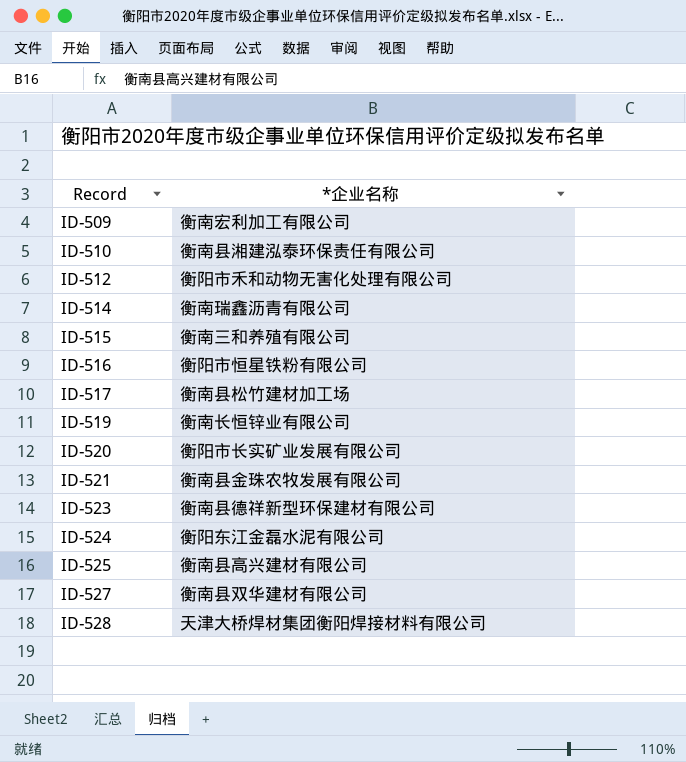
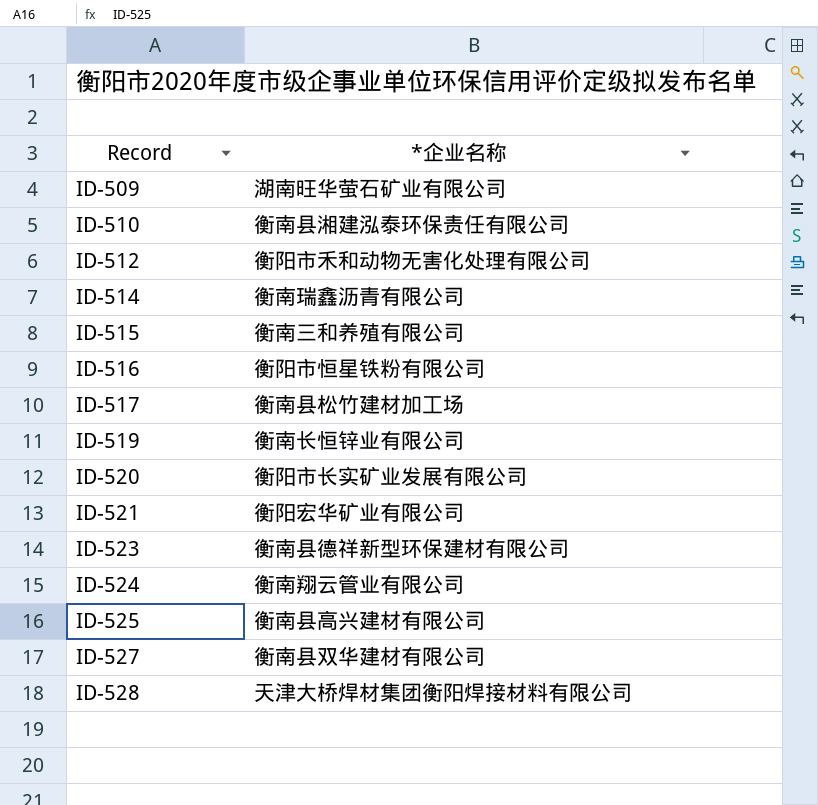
ID-509 | *企业名称: 衡南宏利加工有限公司 -> 湖南旺华萤石矿业有限公司
ID-521 | *企业名称: 衡南县金珠农牧发展有限公司 -> 衡阳宏华矿业有限公司
ID-524 | *企业名称: 衡阳东江金磊水泥有限公司 -> 衡南翔云管业有限公司

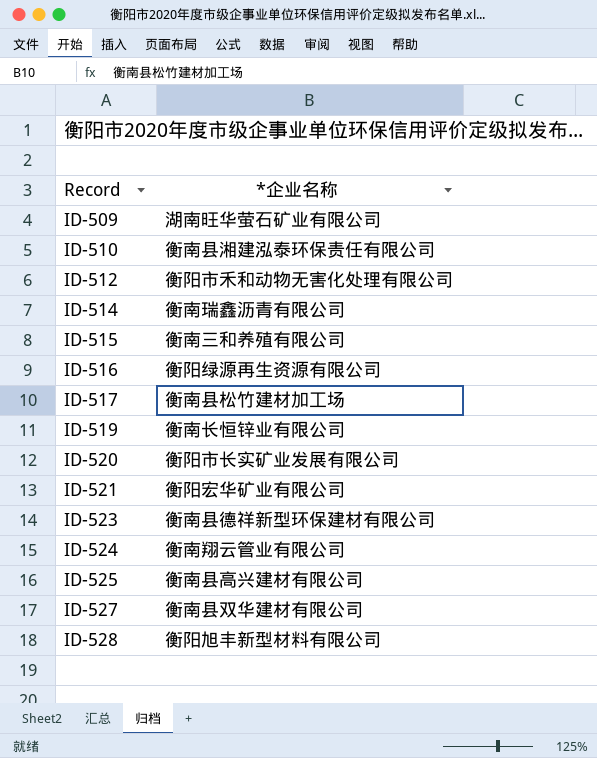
ID-516 | *企业名称: 衡阳市恒星铁粉有限公司 -> 衡阳绿源再生资源有限公司
ID-528 | *企业名称: 天津大桥焊材集团衡阳焊接材料有限公司 -> 衡阳旭丰新型材料有限公司

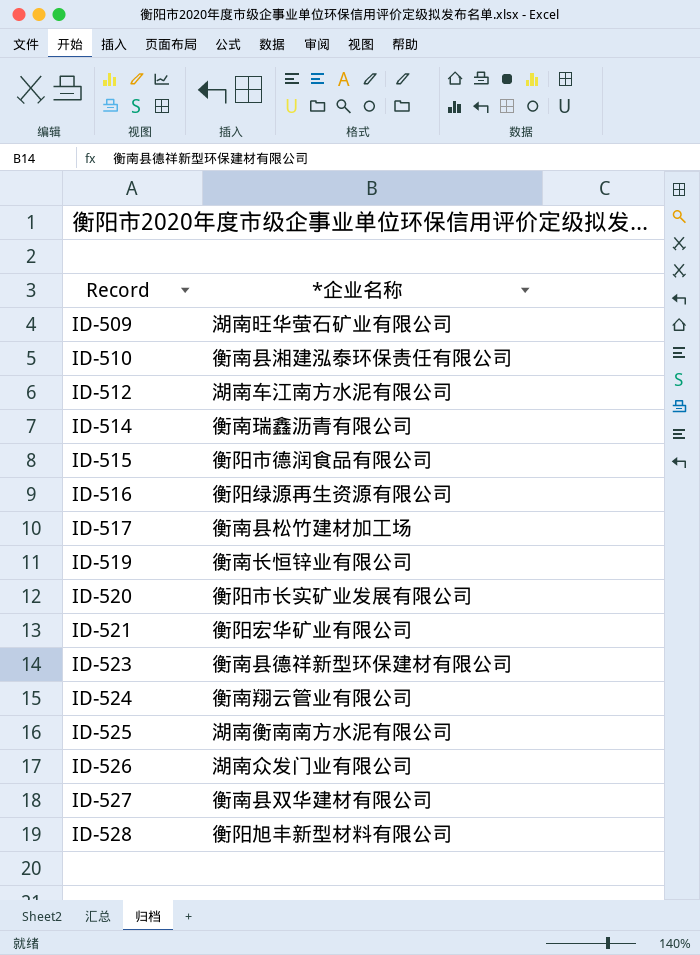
ID-512 | *企业名称: 衡阳市禾和动物无害化处理有限公司 -> 湖南车江南方水泥有限公司
ID-515 | *企业名称: 衡南三和养殖有限公司 -> 衡阳市德润食品有限公司
ID-525 | *企业名称: 衡南县高兴建材有限公司 -> 湖南衡南南方水泥有限公司
row ID-526: none -> 湖南众发门业有限公司

